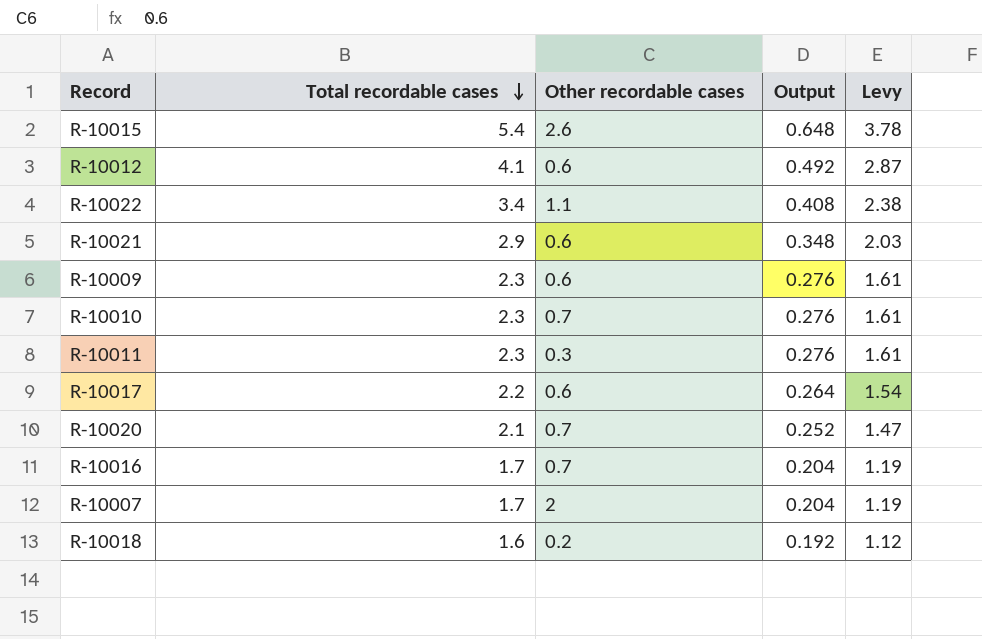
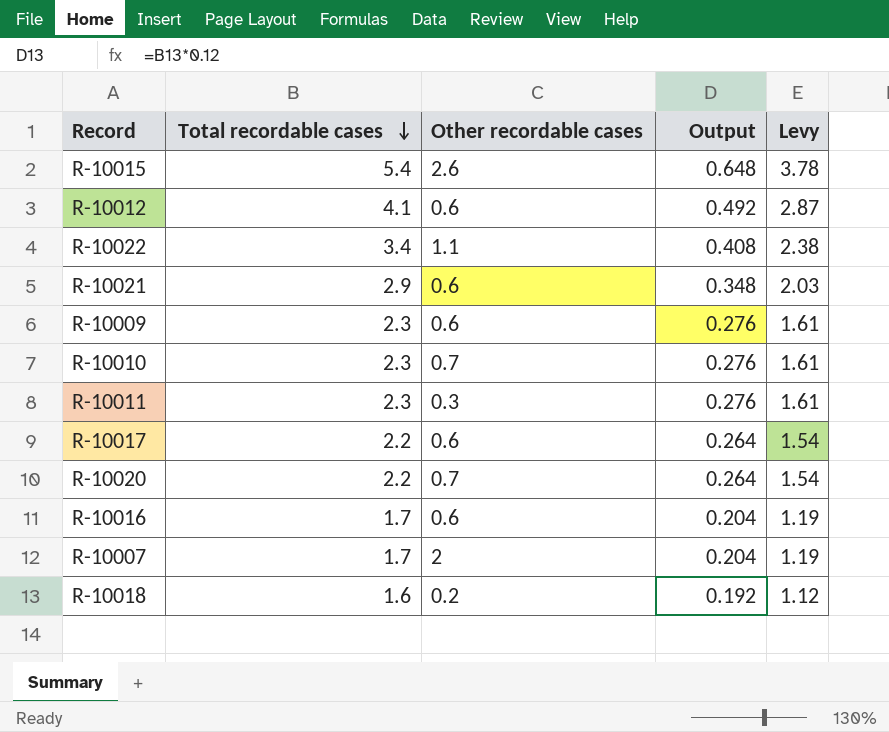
R-10020 | Total recordable cases: 2.1 -> 2.2
R-10020 | Output: 0.252 -> 0.264
R-10020 | Levy: 1.47 -> 1.54
R-10016 | Other recordable cases: 0.7 -> 0.6

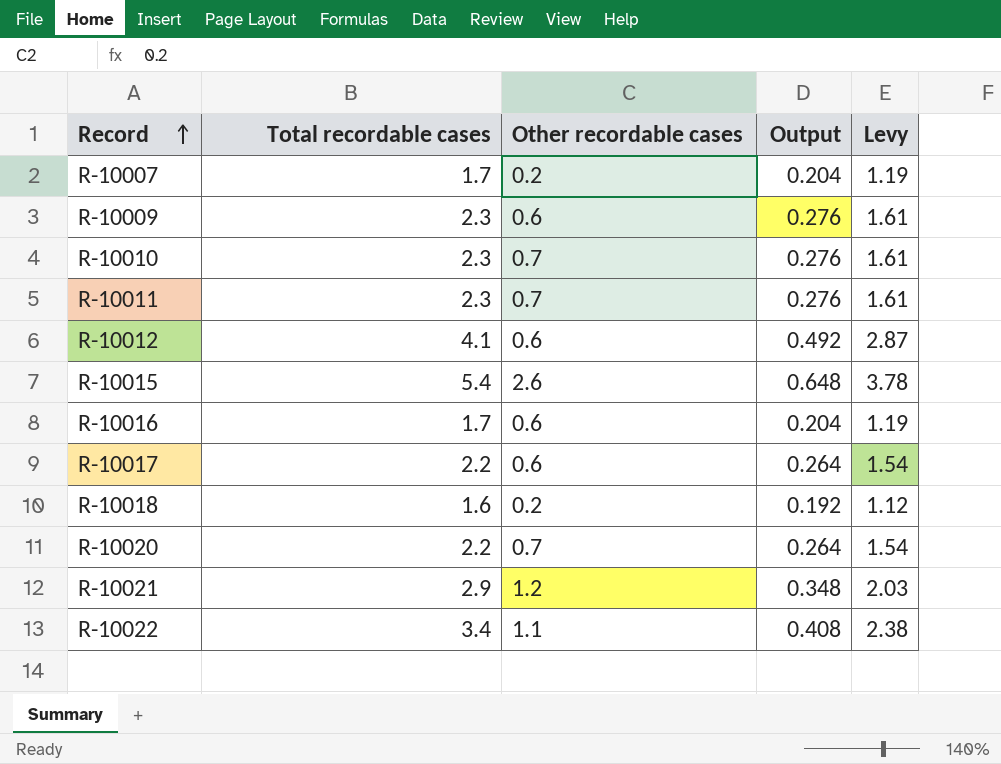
row order: Total recordable cases descending -> Record ascending
R-10007 | Other recordable cases: 2 -> 0.2
R-10011 | Other recordable cases: 0.3 -> 0.7
R-10021 | Other recordable cases: 0.6 -> 1.2

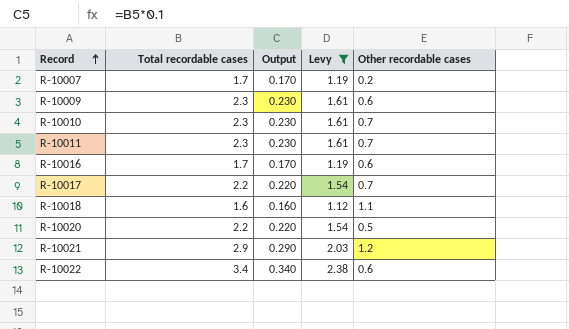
filter: none -> Levy <= 2.38
column Output | formula: [Total recordable cases] * 0.12 -> [Total recordable cases] * 0.1
column Other recordable cases | position: 3 -> 5
R-10017 | Other recordable cases: 0.6 -> 0.7
R-10018 | Other recordable cases: 0.2 -> 1.1
R-10020 | Other recordable cases: 0.7 -> 0.5
R-10022 | Other recordable cases: 1.1 -> 0.6

